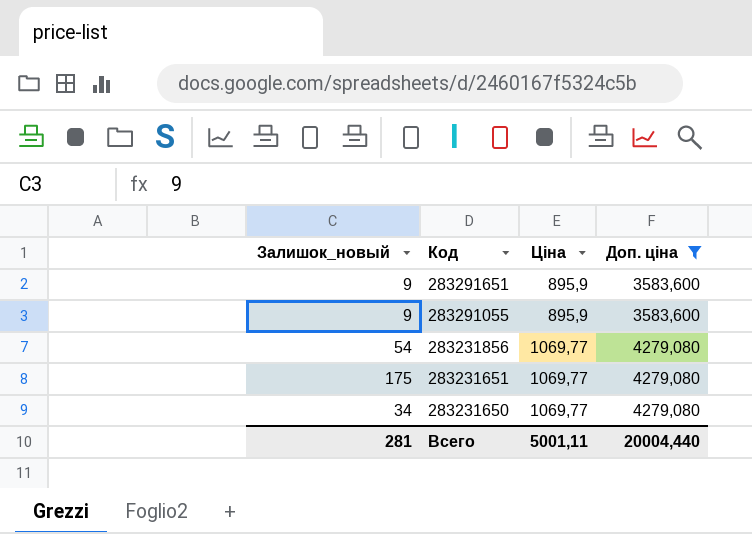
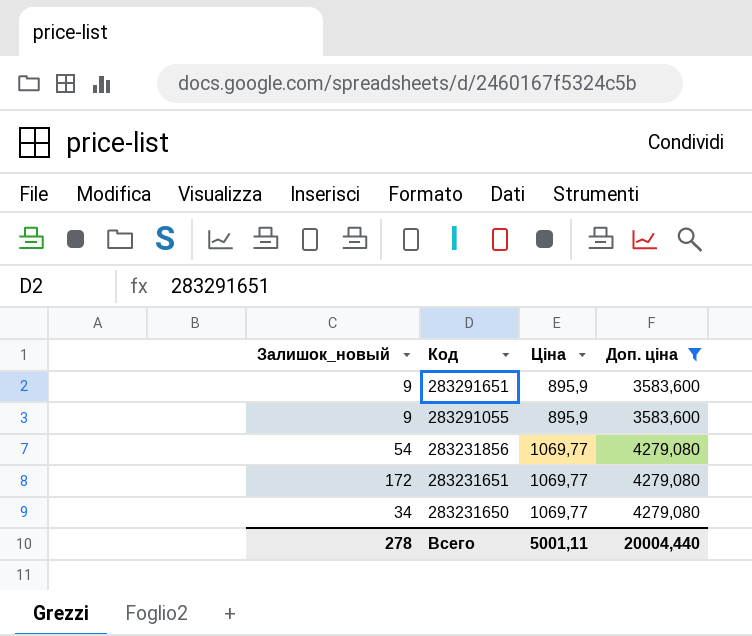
283231651 | Залишок_новый: 175 -> 172
Всего | Залишок_новый: 281 -> 278

